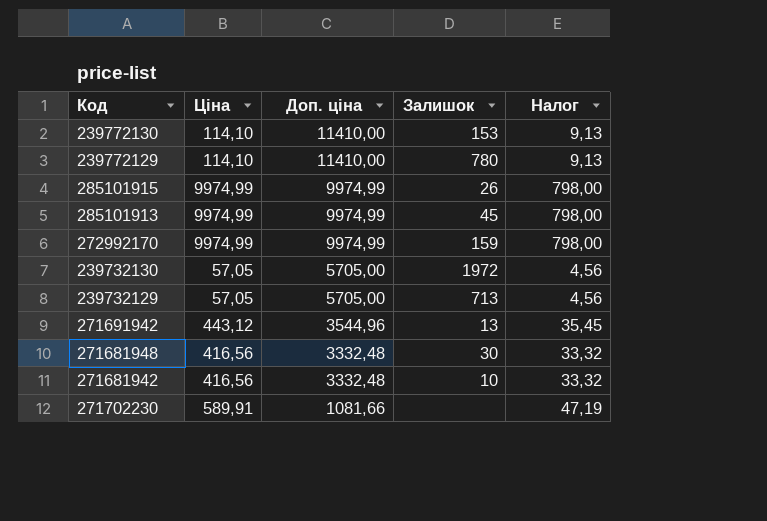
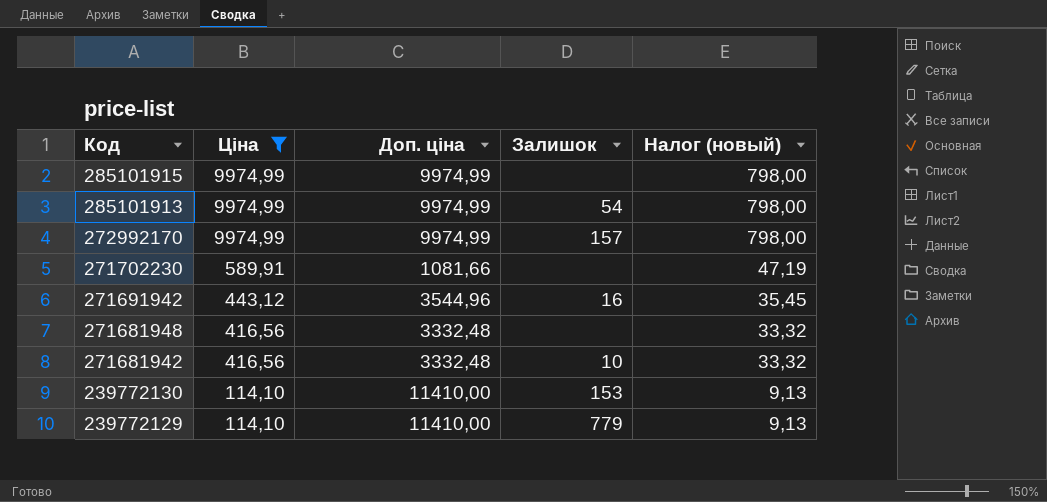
filter: none -> Ціна != 57,05
row order: Доп. ціна descending -> Код descending
column name: Налог -> Налог (новый)
285101915 | Залишок: 26 -> none
285101913 | Залишок: 45 -> 54
272992170 | Залишок: 159 -> 157
271691942 | Залишок: 13 -> 16
271681948 | Залишок: 30 -> none
239772129 | Залишок: 780 -> 779

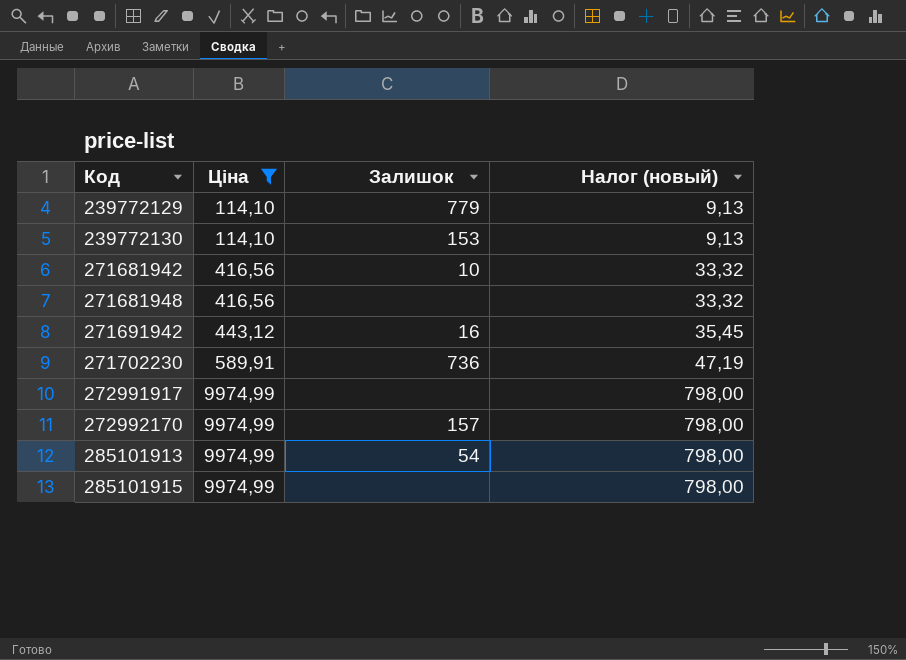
row order: Код descending -> Код ascending
column Доп. ціна | position: 3 -> none
271702230 | Залишок: none -> 736
row 272991917: none -> 9974,99 | none | 798,00

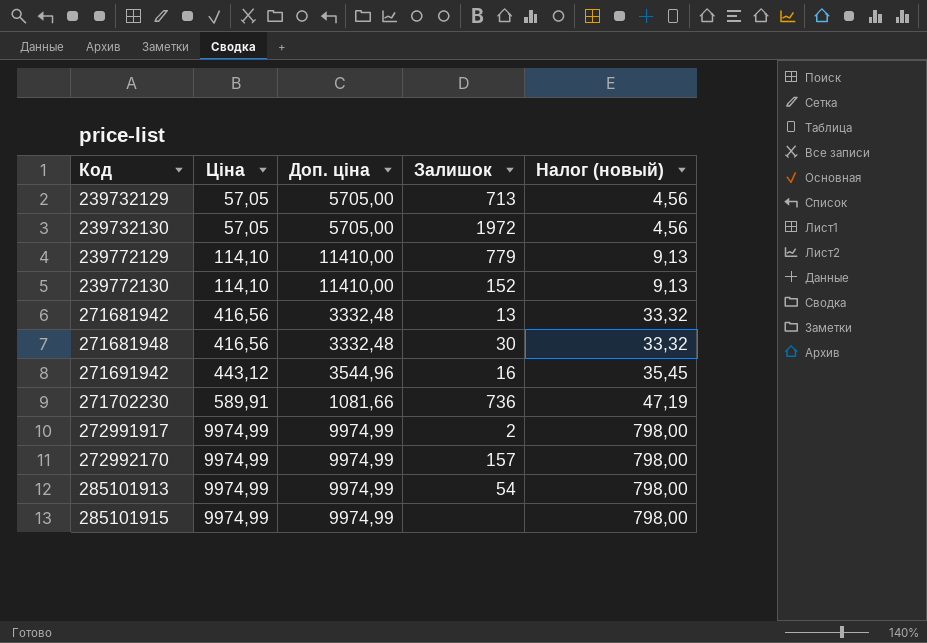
filter: Ціна != 57,05 -> none
column Доп. ціна | position: none -> 3
239772130 | Залишок: 153 -> 152
271681942 | Залишок: 10 -> 13
271681948 | Залишок: none -> 30
272991917 | Залишок: none -> 2

